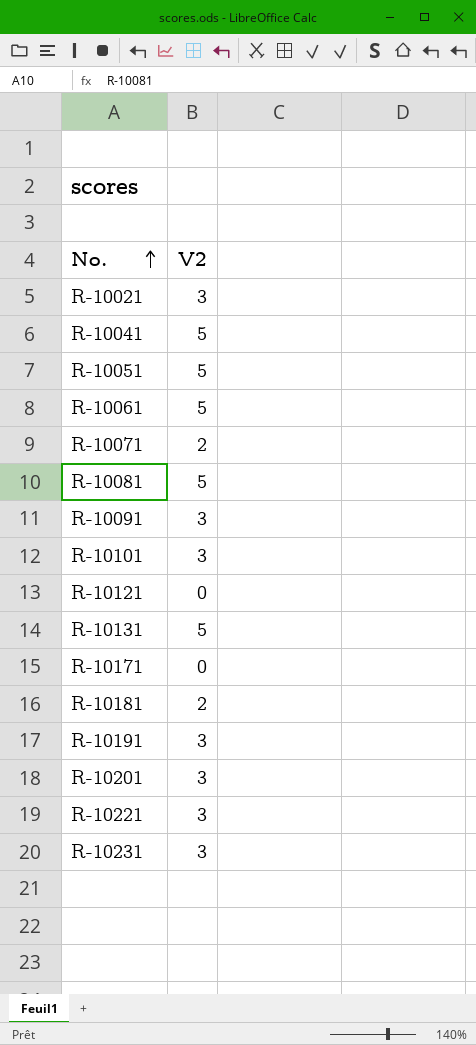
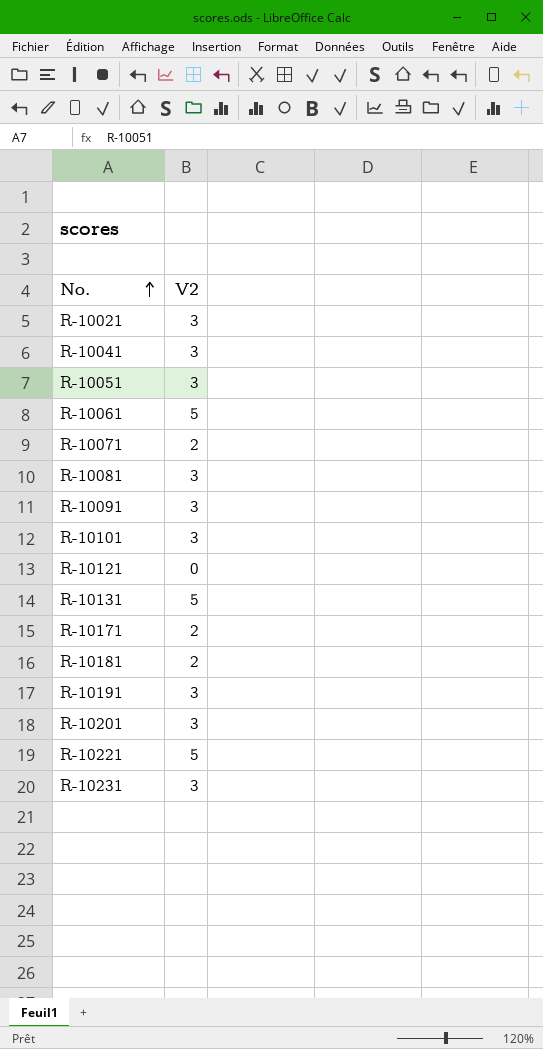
R-10041 | V2: 5 -> 3
R-10051 | V2: 5 -> 3
R-10081 | V2: 5 -> 3
R-10171 | V2: 0 -> 2
R-10221 | V2: 3 -> 5

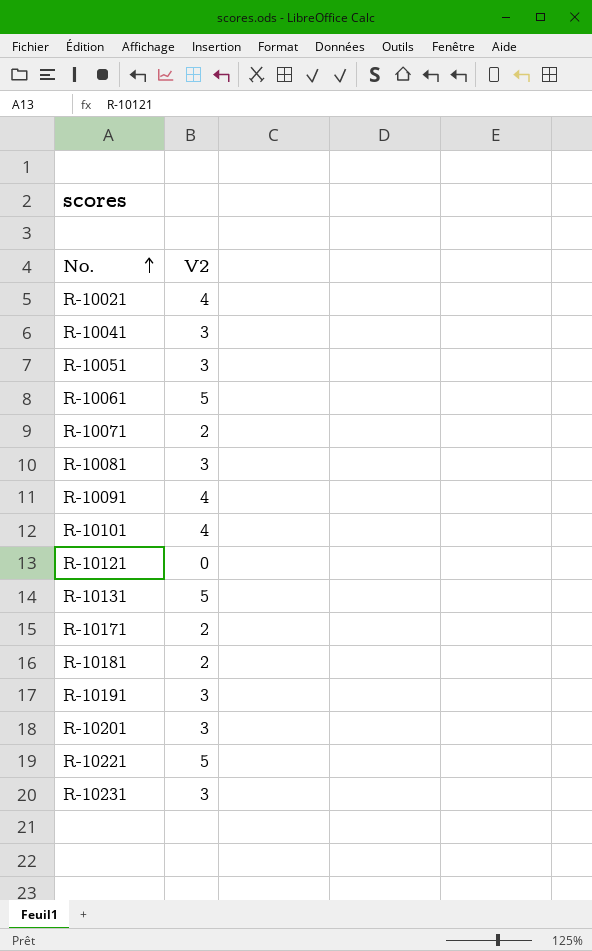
R-10021 | V2: 3 -> 4
R-10091 | V2: 3 -> 4
R-10101 | V2: 3 -> 4

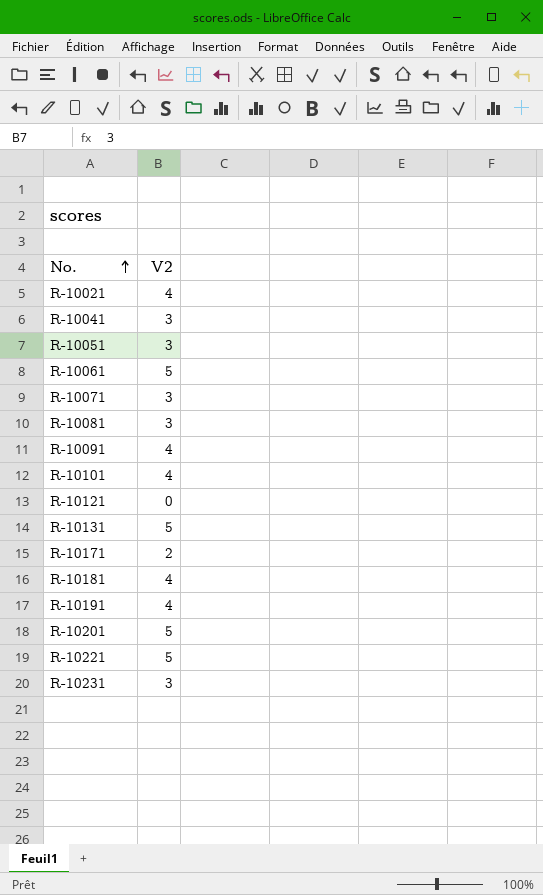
R-10071 | V2: 2 -> 3
R-10181 | V2: 2 -> 4
R-10191 | V2: 3 -> 4
R-10201 | V2: 3 -> 5

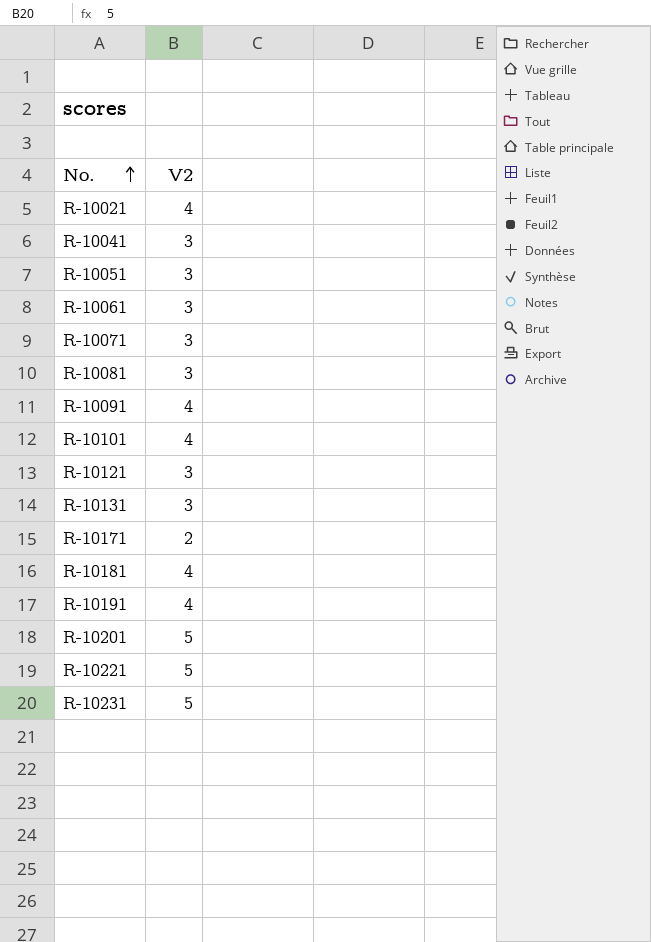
R-10061 | V2: 5 -> 3
R-10121 | V2: 0 -> 3
R-10131 | V2: 5 -> 3
R-10231 | V2: 3 -> 5

